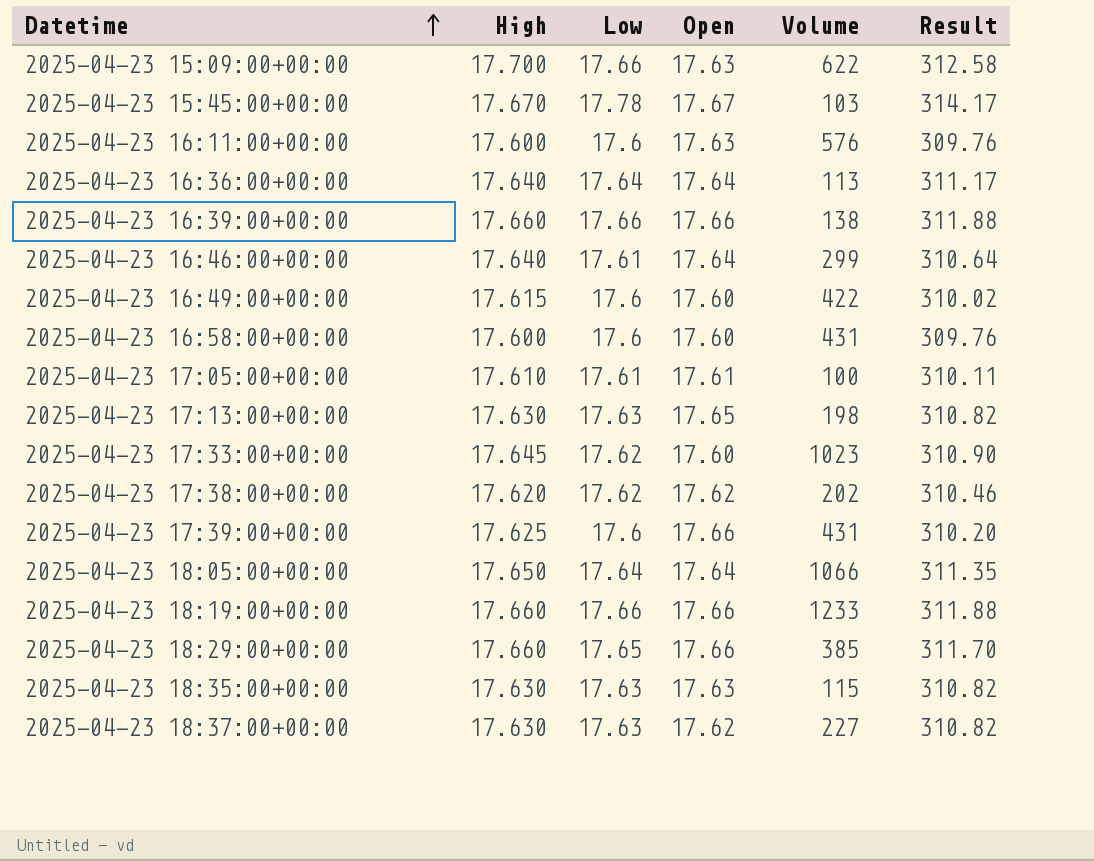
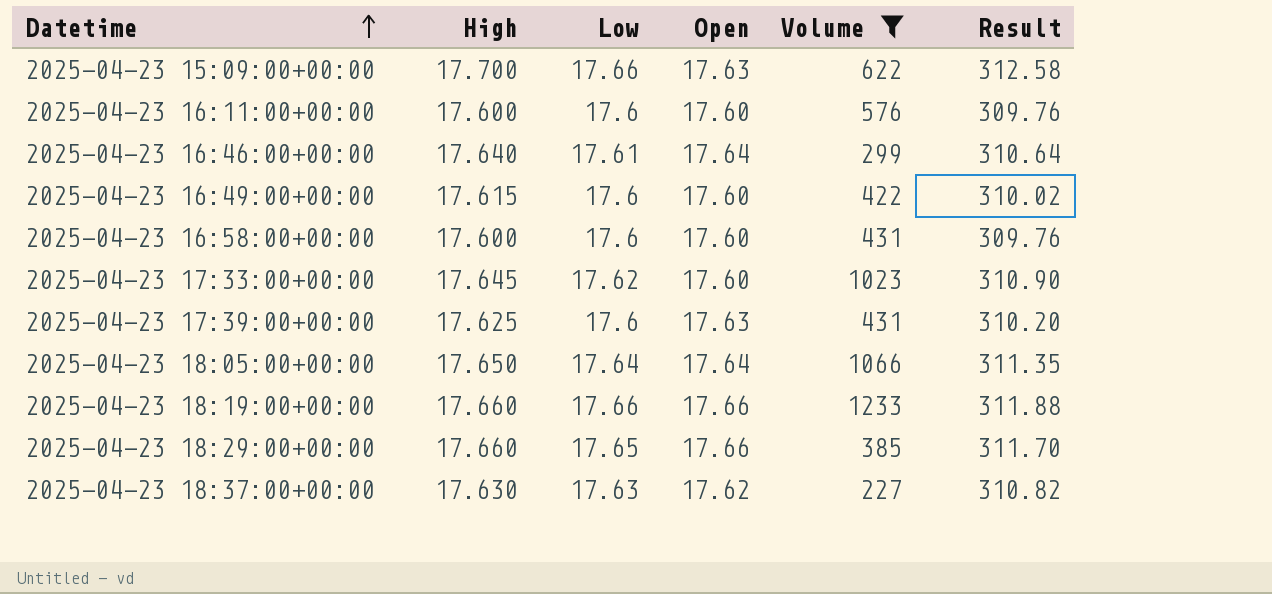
filter: none -> Volume >= 227
2025-04-23 16:11:00+00:00 | Open: 17.63 -> 17.60
2025-04-23 17:39:00+00:00 | Open: 17.66 -> 17.63

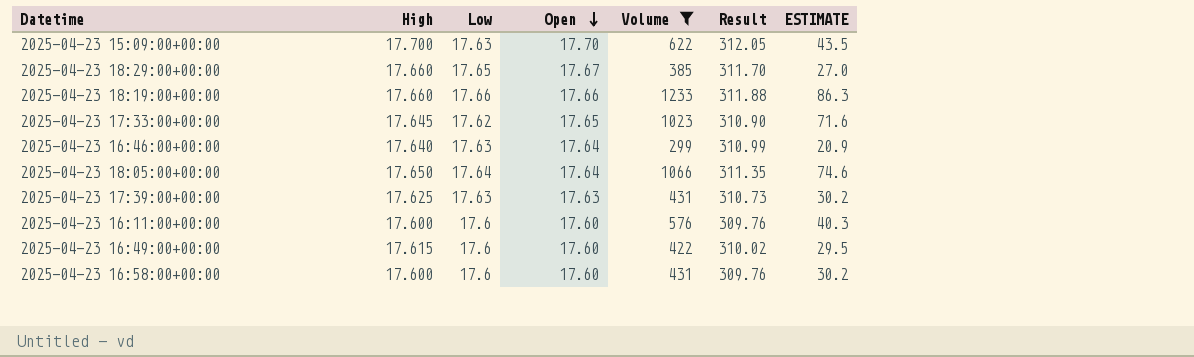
row order: Datetime ascending -> Open descending
column ESTIMATE | formula: none -> [Volume] * 0.07
row 2025-04-23 18:37:00+00:00: 17.630 | 17.63 | 17.62 | 227 | 310.82 -> none
2025-04-23 15:09:00+00:00 | Low: 17.66 -> 17.63
2025-04-23 15:09:00+00:00 | Open: 17.63 -> 17.70
2025-04-23 15:09:00+00:00 | Result: 312.58 -> 312.05
2025-04-23 18:29:00+00:00 | Open: 17.66 -> 17.67
2025-04-23 17:33:00+00:00 | Open: 17.60 -> 17.65
2025-04-23 16:46:00+00:00 | Low: 17.61 -> 17.63
2025-04-23 16:46:00+00:00 | Result: 310.64 -> 310.99
2025-04-23 17:39:00+00:00 | Low: 17.6 -> 17.63
2025-04-23 17:39:00+00:00 | Result: 310.20 -> 310.73

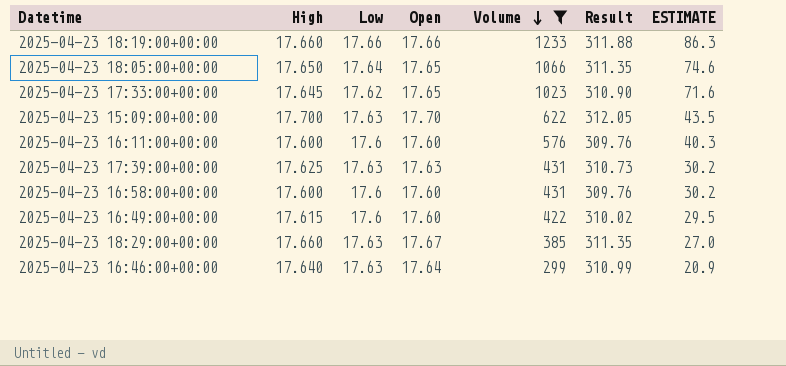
row order: Open descending -> Volume descending
2025-04-23 18:05:00+00:00 | Open: 17.64 -> 17.65
2025-04-23 18:29:00+00:00 | Low: 17.65 -> 17.63
2025-04-23 18:29:00+00:00 | Result: 311.70 -> 311.35

